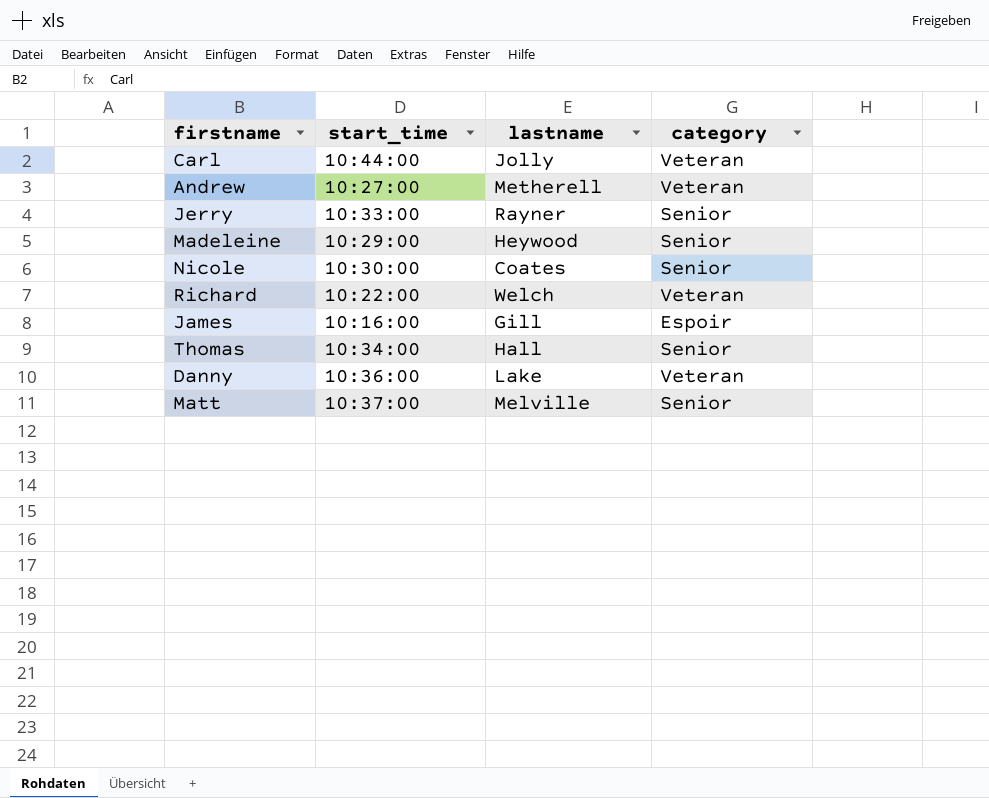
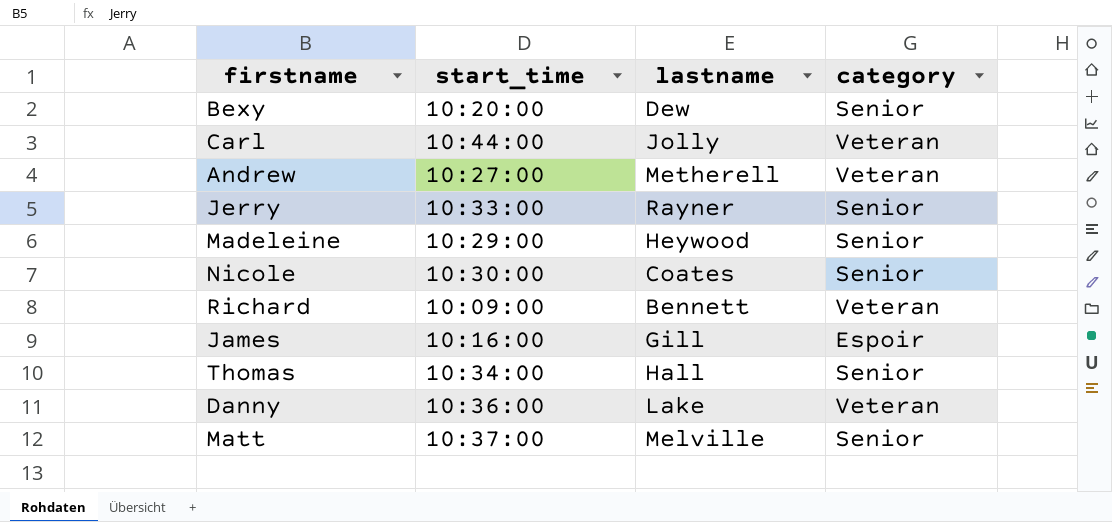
row Bexy: none -> 10:20:00 | Dew | Senior
Richard | start_time: 10:22:00 -> 10:09:00
Richard | lastname: Welch -> Bennett

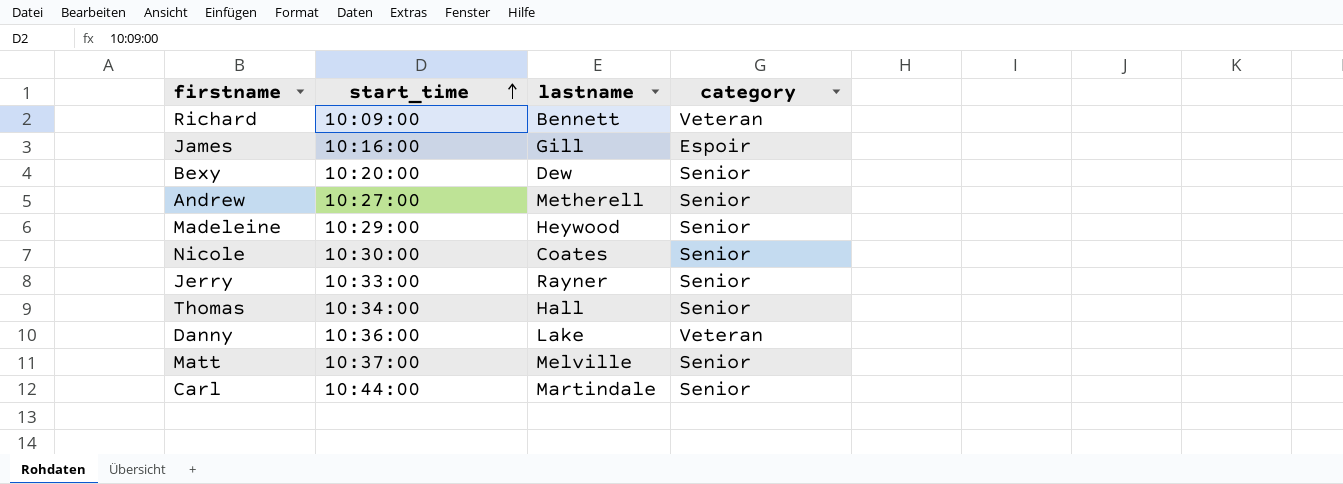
row order: none -> start_time ascending
Andrew | category: Veteran -> Senior
Carl | lastname: Jolly -> Martindale
Carl | category: Veteran -> Senior

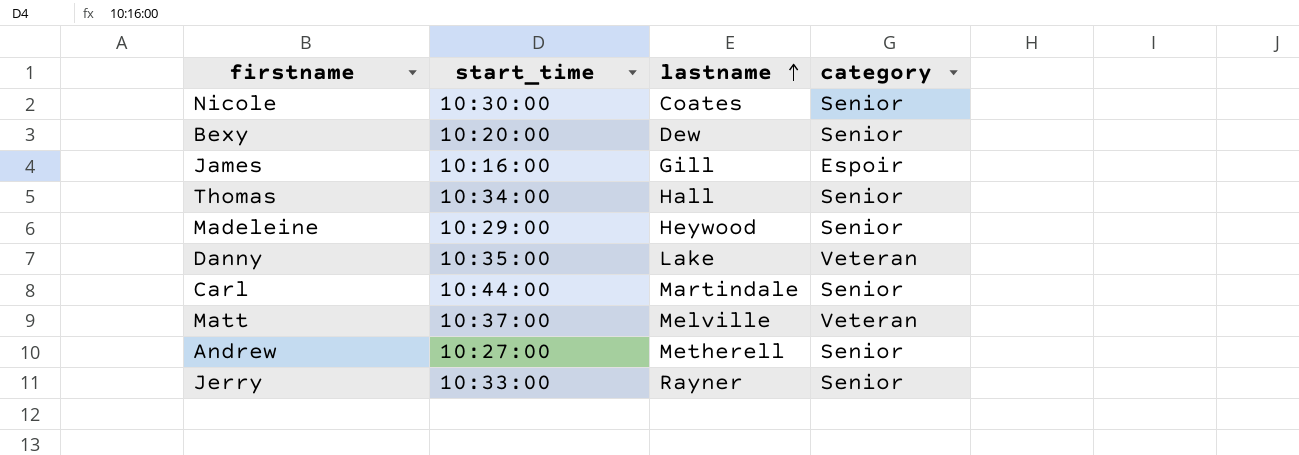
row order: start_time ascending -> lastname ascending
row Richard: 10:09:00 | Bennett | Veteran -> none
Danny | start_time: 10:36:00 -> 10:35:00
Matt | category: Senior -> Veteran

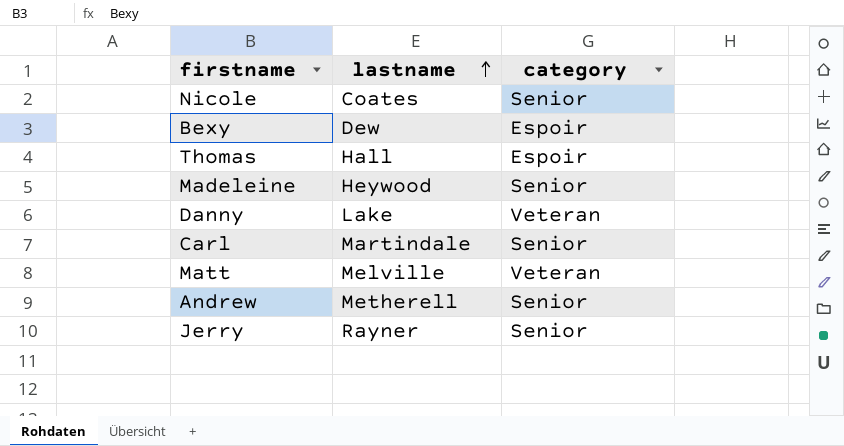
column start_time | position: 2 -> none
row James: 10:16:00 | Gill | Espoir -> none
Bexy | category: Senior -> Espoir
Thomas | category: Senior -> Espoir

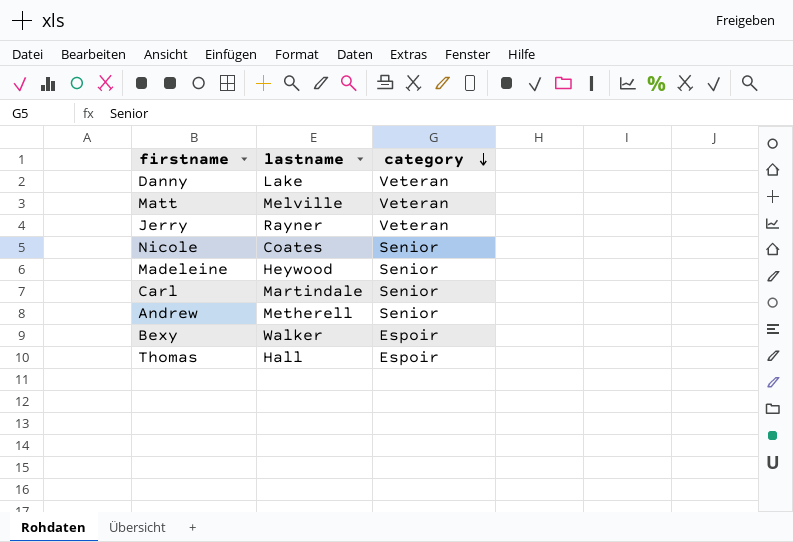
row order: lastname ascending -> category descending
Jerry | category: Senior -> Veteran
Bexy | lastname: Dew -> Walker

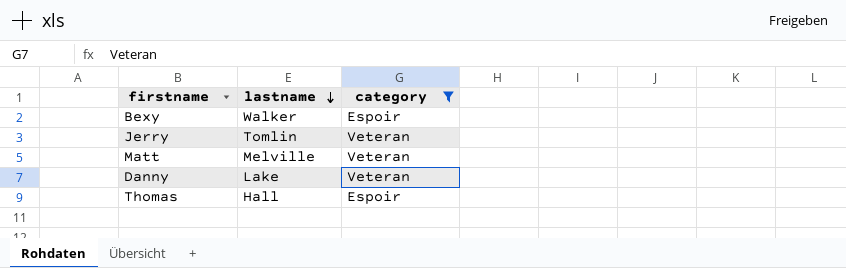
filter: none -> category != Senior
row order: category descending -> lastname descending
Jerry | lastname: Rayner -> Tomlin

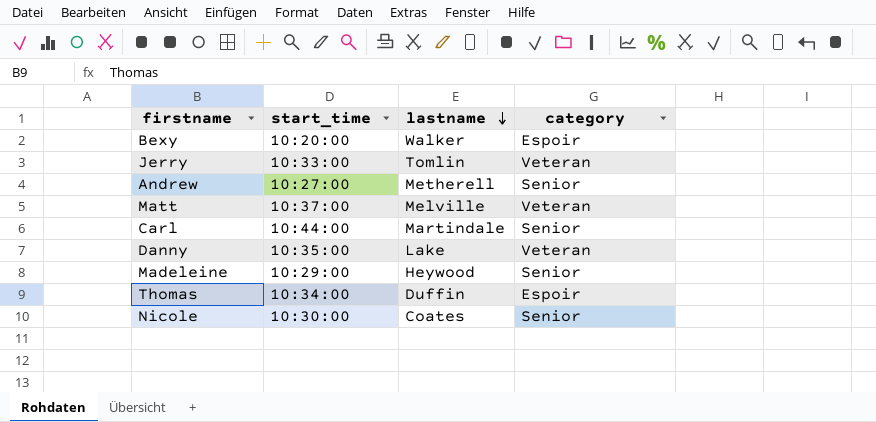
filter: category != Senior -> none
column start_time | position: none -> 2
Thomas | lastname: Hall -> Duffin

